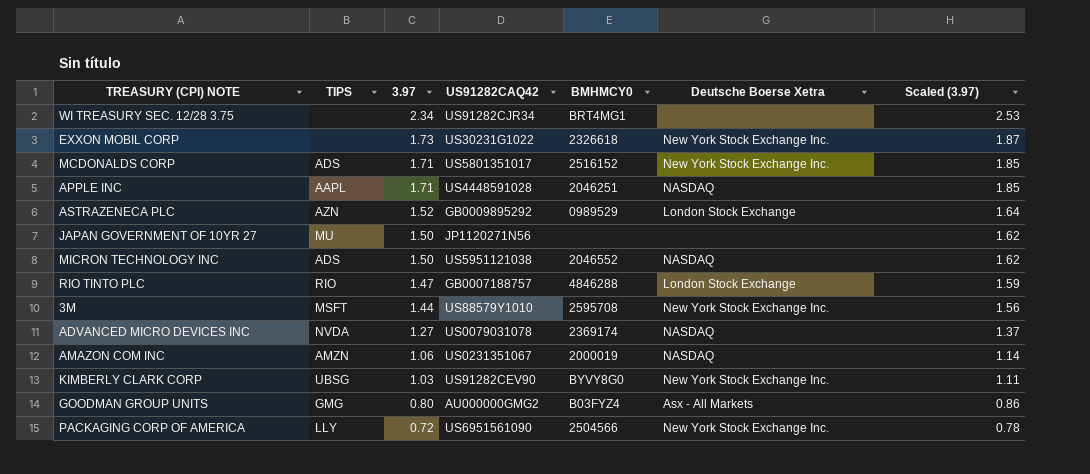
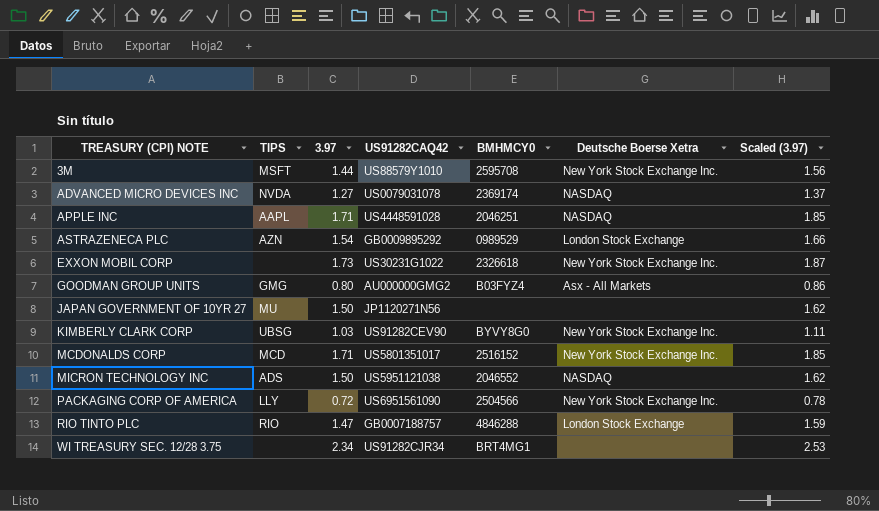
row order: 3.97 descending -> TREASURY (CPI) NOTE ascending
row AMAZON COM INC: AMZN | 1.06 | US0231351067 | 2000019 | NASDAQ | 1.14 -> none
ASTRAZENECA PLC | 3.97: 1.52 -> 1.54
ASTRAZENECA PLC | Scaled (3.97): 1.64 -> 1.66
MCDONALDS CORP | TIPS: ADS -> MCD

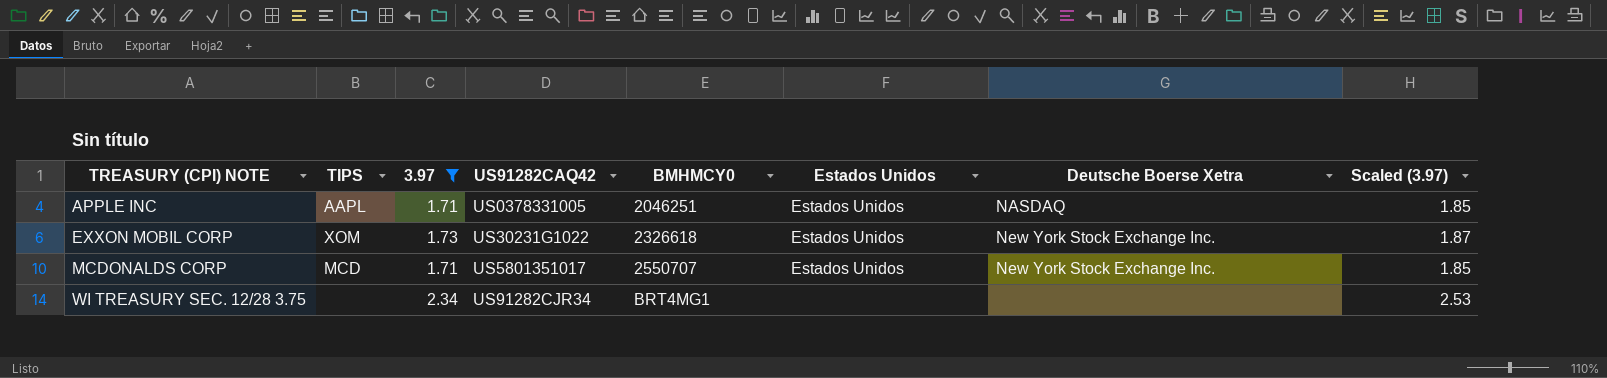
filter: none -> 3.97 >= 1.71
column Estados Unidos | position: none -> 6
APPLE INC | US91282CAQ42: US4448591028 -> US0378331005
EXXON MOBIL CORP | TIPS: none -> XOM
MCDONALDS CORP | BMHMCY0: 2516152 -> 2550707

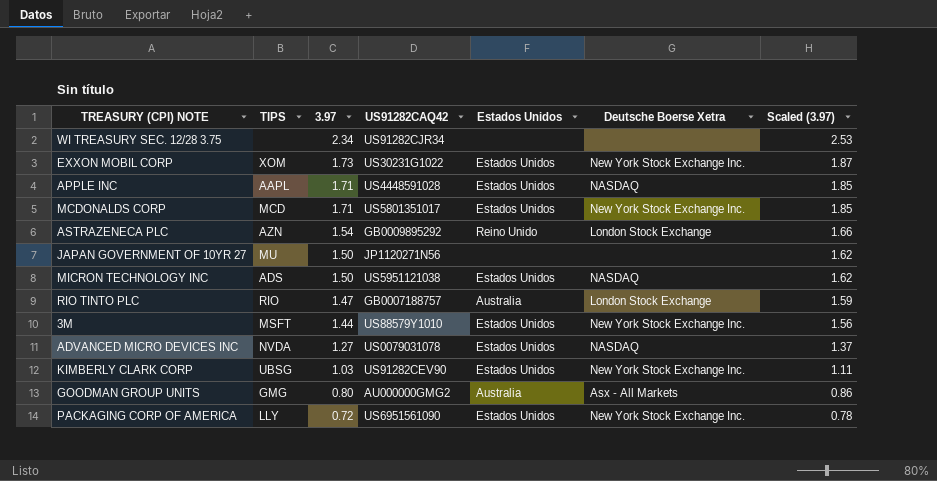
filter: 3.97 >= 1.71 -> none
row order: TREASURY (CPI) NOTE ascending -> 3.97 descending
column BMHMCY0 | position: 5 -> none
APPLE INC | US91282CAQ42: US0378331005 -> US4448591028

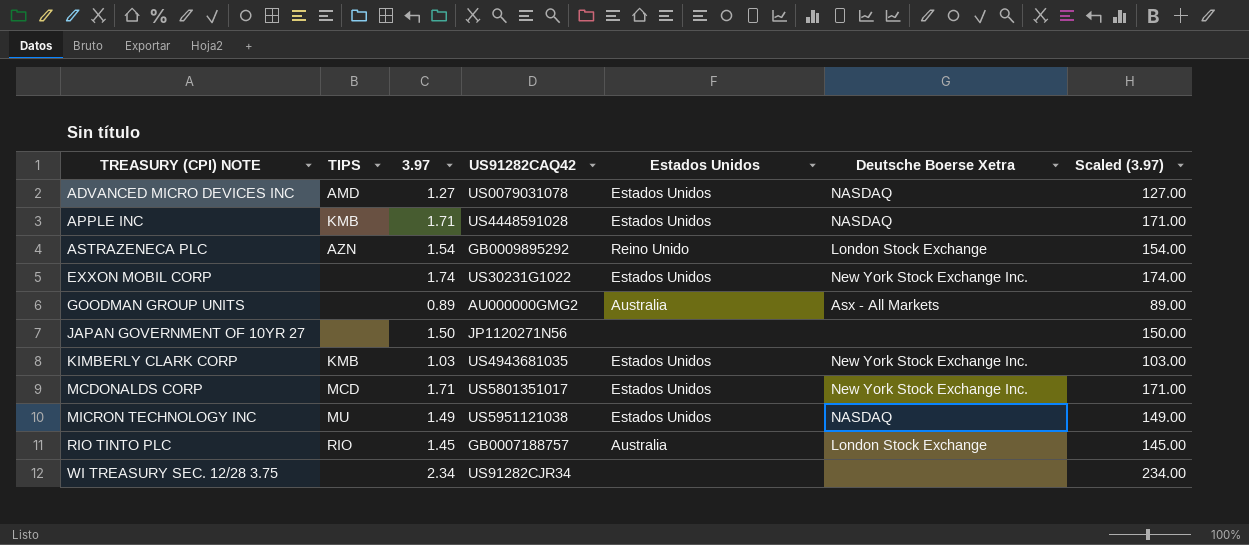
row order: 3.97 descending -> TREASURY (CPI) NOTE ascending
column Scaled (3.97) | formula: [3.97] * 1.08 -> [3.97] * 100
row 3M: MSFT | 1.44 | US88579Y1010 | Estados Unidos | New York Stock Exchange Inc. | 1.56 -> none
row PACKAGING CORP OF AMERICA: LLY | 0.72 | US6951561090 | Estados Unidos | New York Stock Exchange Inc. | 0.78 -> none
ADVANCED MICRO DEVICES INC | TIPS: NVDA -> AMD
APPLE INC | TIPS: AAPL -> KMB
EXXON MOBIL CORP | TIPS: XOM -> none
EXXON MOBIL CORP | 3.97: 1.73 -> 1.74
GOODMAN GROUP UNITS | TIPS: GMG -> none
GOODMAN GROUP UNITS | 3.97: 0.80 -> 0.89
JAPAN GOVERNMENT OF 10YR 27 | TIPS: MU -> none
KIMBERLY CLARK CORP | TIPS: UBSG -> KMB
KIMBERLY CLARK CORP | US91282CAQ42: US91282CEV90 -> US4943681035
MICRON TECHNOLOGY INC | TIPS: ADS -> MU
MICRON TECHNOLOGY INC | 3.97: 1.50 -> 1.49
RIO TINTO PLC | 3.97: 1.47 -> 1.45

